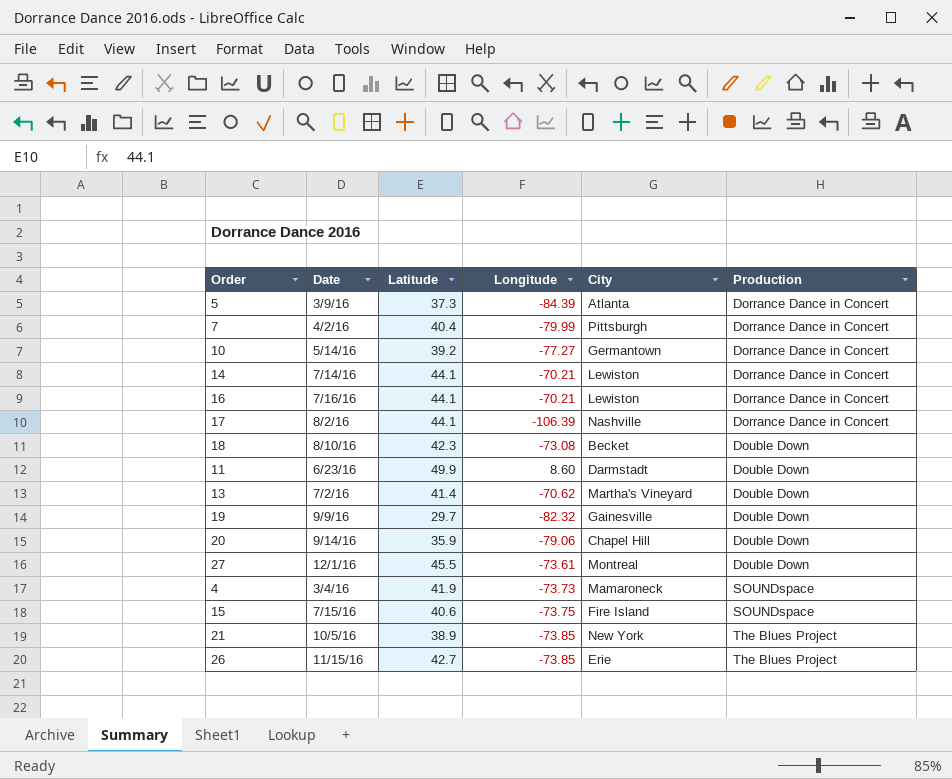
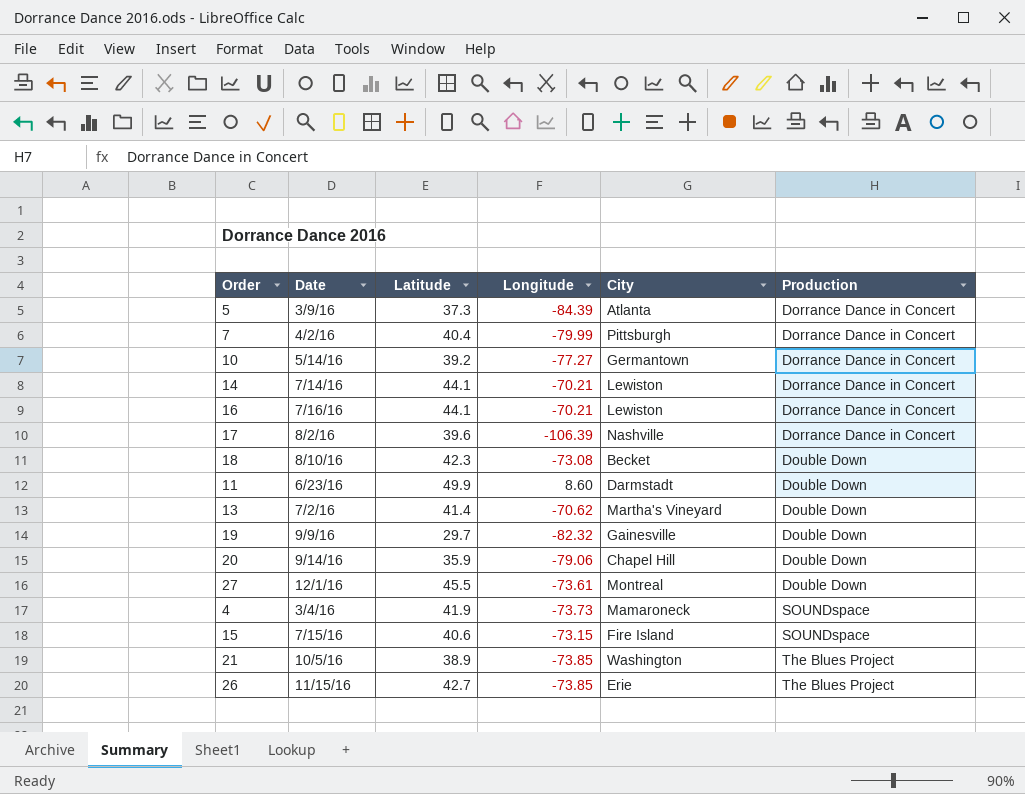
17 | Latitude: 44.1 -> 39.6
15 | Longitude: -73.75 -> -73.15
21 | City: New York -> Washington

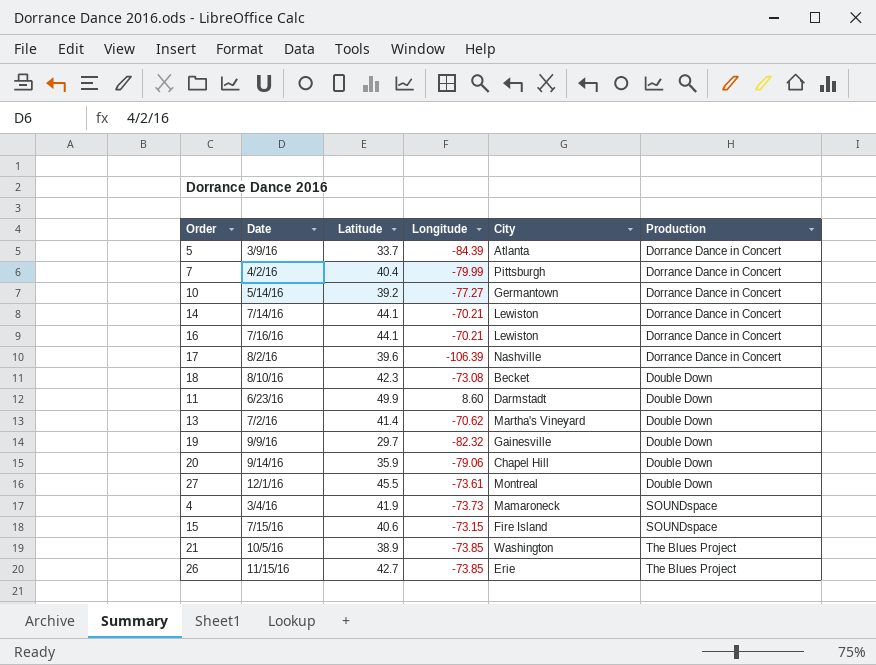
5 | Latitude: 37.3 -> 33.7

